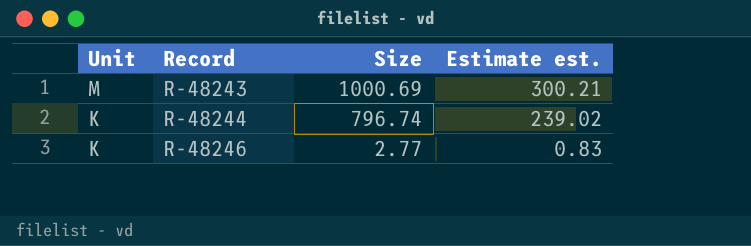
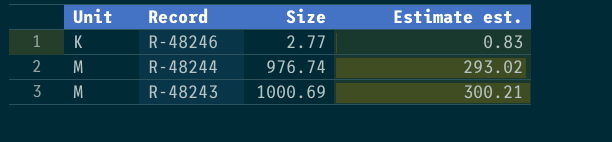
row order: Unit descending -> Unit ascending
R-48244 | Unit: K -> M
R-48244 | Size: 796.74 -> 976.74
R-48244 | Estimate est.: 239.02 -> 293.02

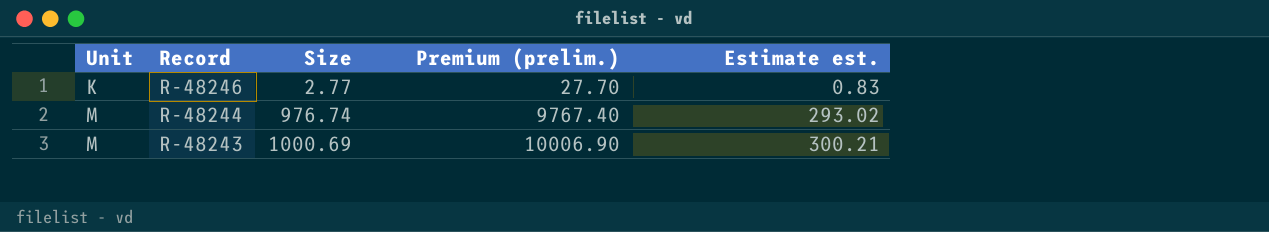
column Premium (prelim.) | formula: none -> [Size] * 10

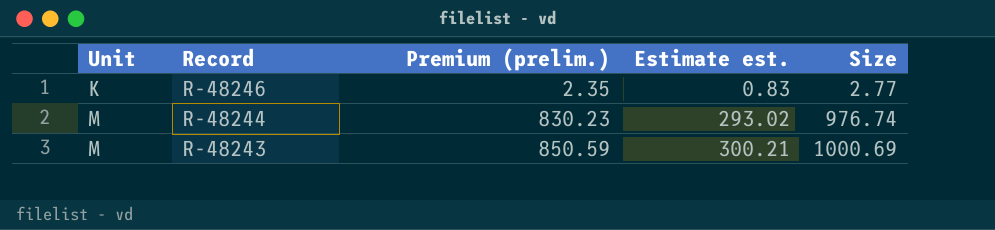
column Premium (prelim.) | formula: [Size] * 10 -> [Size] * 0.85
column Size | position: 3 -> 5

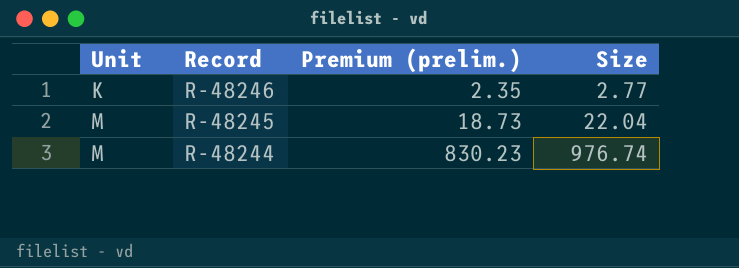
column Estimate est. | formula: [Size] * 0.3 -> none
row R-48243: M | 850.59 | 300.21 | 1000.69 -> none
row R-48245: none -> M | 18.73 | 22.04

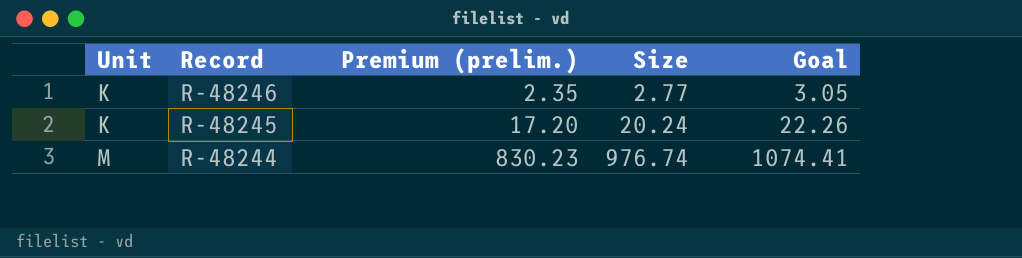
column Goal | formula: none -> [Size] * 1.1
R-48245 | Unit: M -> K
R-48245 | Premium (prelim.): 18.73 -> 17.20
R-48245 | Size: 22.04 -> 20.24

